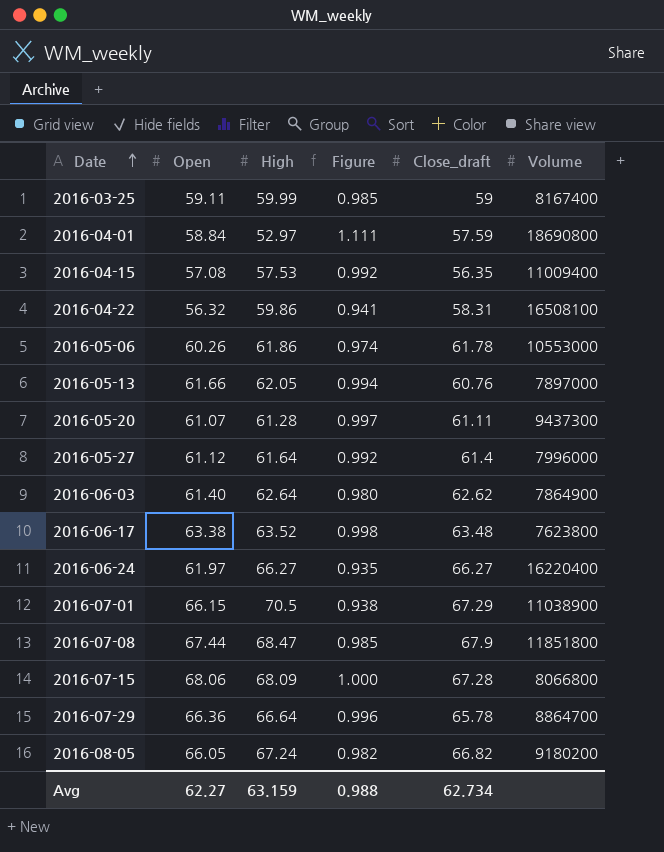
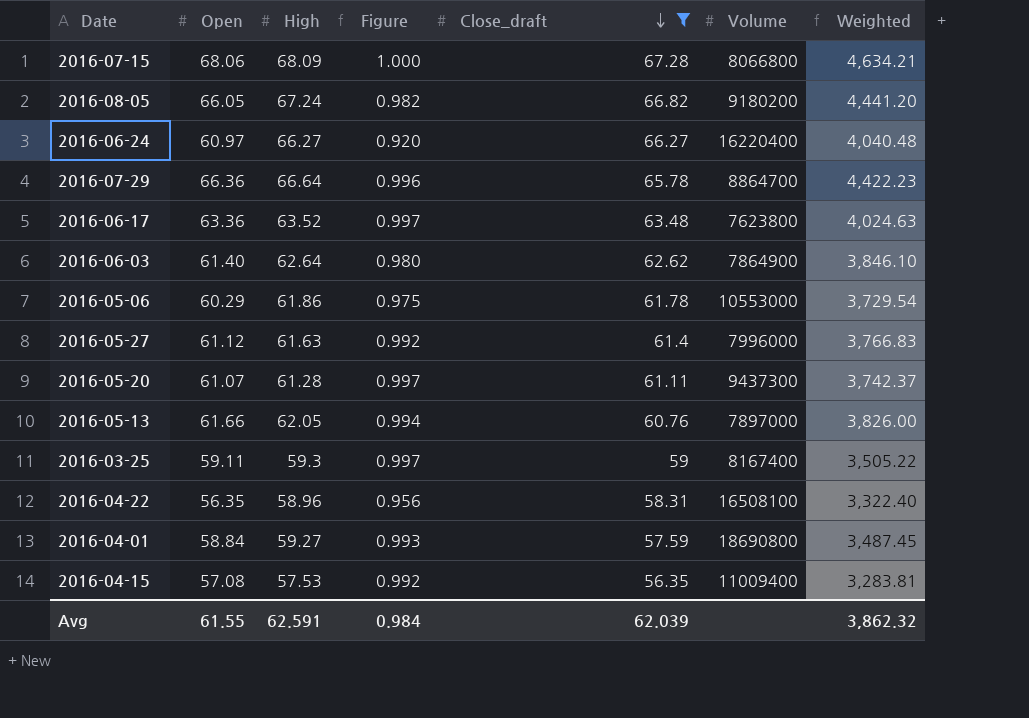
filter: none -> Close_draft <= 67.28
row order: Date ascending -> Close_draft descending
column Weighted | formula: none -> [Open] * [High]
2016-06-24 | Open: 61.97 -> 60.97
2016-06-24 | Figure: 0.935 -> 0.920
2016-06-17 | Open: 63.38 -> 63.36
2016-06-17 | Figure: 0.998 -> 0.997
2016-05-06 | Open: 60.26 -> 60.29
2016-05-06 | Figure: 0.974 -> 0.975
2016-05-27 | High: 61.64 -> 61.63
2016-03-25 | High: 59.99 -> 59.3
2016-03-25 | Figure: 0.985 -> 0.997
2016-04-22 | Open: 56.32 -> 56.35
2016-04-22 | High: 59.86 -> 58.96
2016-04-22 | Figure: 0.941 -> 0.956
2016-04-01 | High: 52.97 -> 59.27
2016-04-01 | Figure: 1.111 -> 0.993
Avg | Open: 62.27 -> 61.55
Avg | High: 63.159 -> 62.591
Avg | Figure: 0.988 -> 0.984
Avg | Close_draft: 62.734 -> 62.039

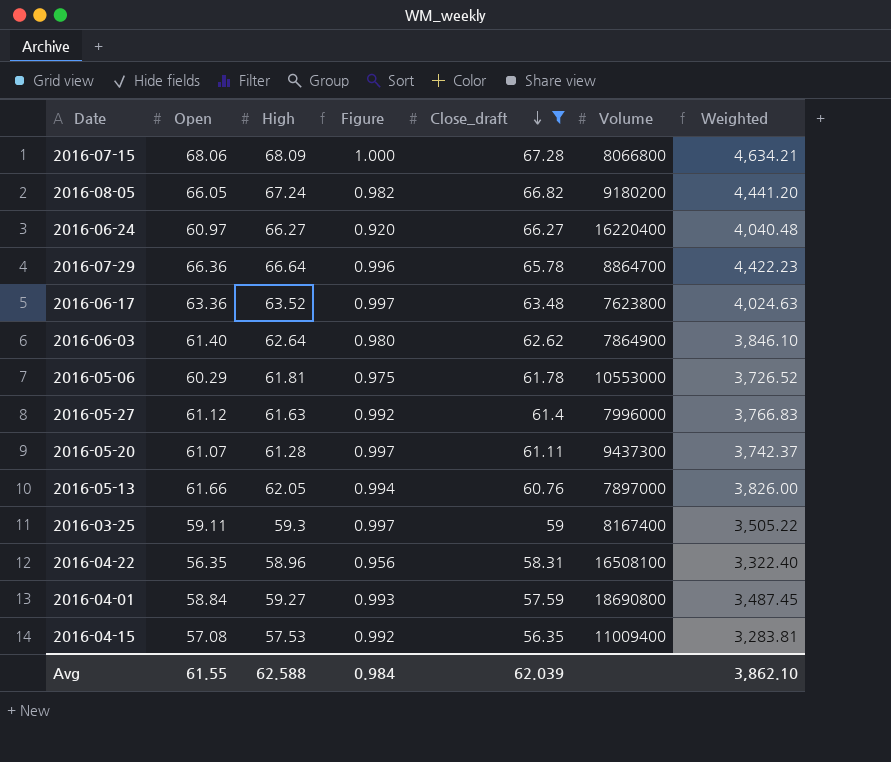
2016-05-06 | High: 61.86 -> 61.81
2016-05-06 | Weighted: 3,729.54 -> 3,726.52
Avg | High: 62.591 -> 62.588
Avg | Weighted: 3,862.32 -> 3,862.10

